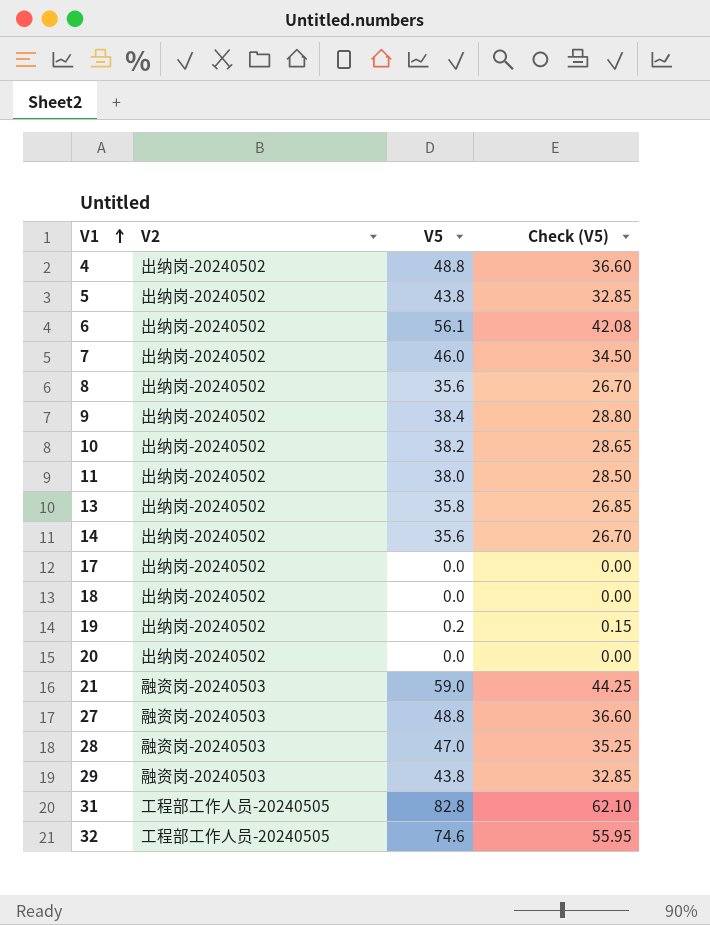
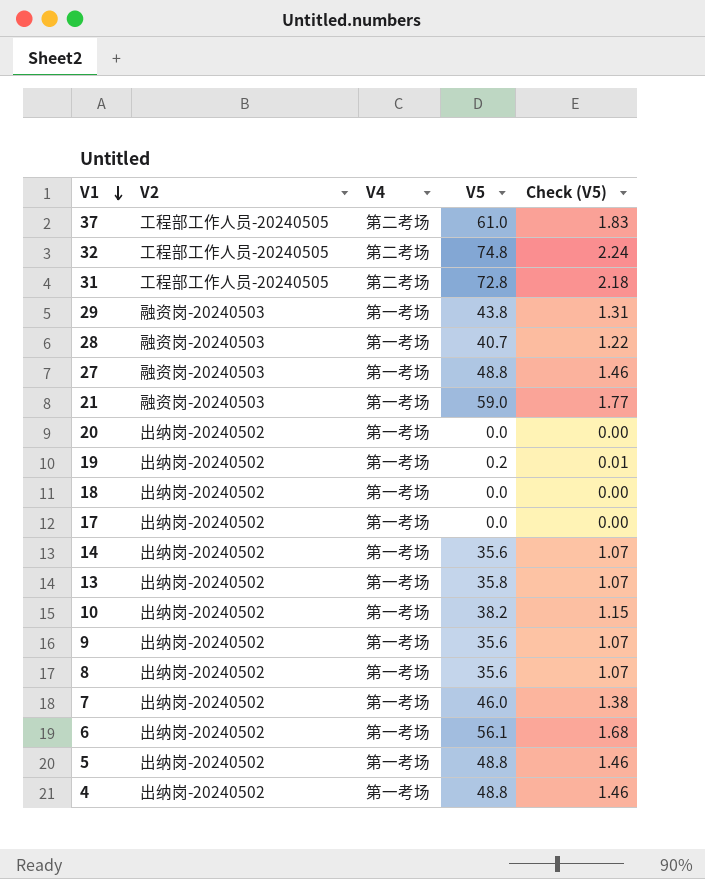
row order: V1 ascending -> V1 descending
column V4 | position: none -> 3
column Check (V5) | formula: [V5] * 0.75 -> [V5] * 0.03
row 11: 出纳岗-20240502 | 38.0 | 28.50 -> none
row 37: none -> 工程部工作人员-20240505 | 第二考场 | 61.0 | 1.83
32 | V5: 74.6 -> 74.8
31 | V5: 82.8 -> 72.8
28 | V5: 47.0 -> 40.7
9 | V5: 38.4 -> 35.6
5 | V5: 43.8 -> 48.8

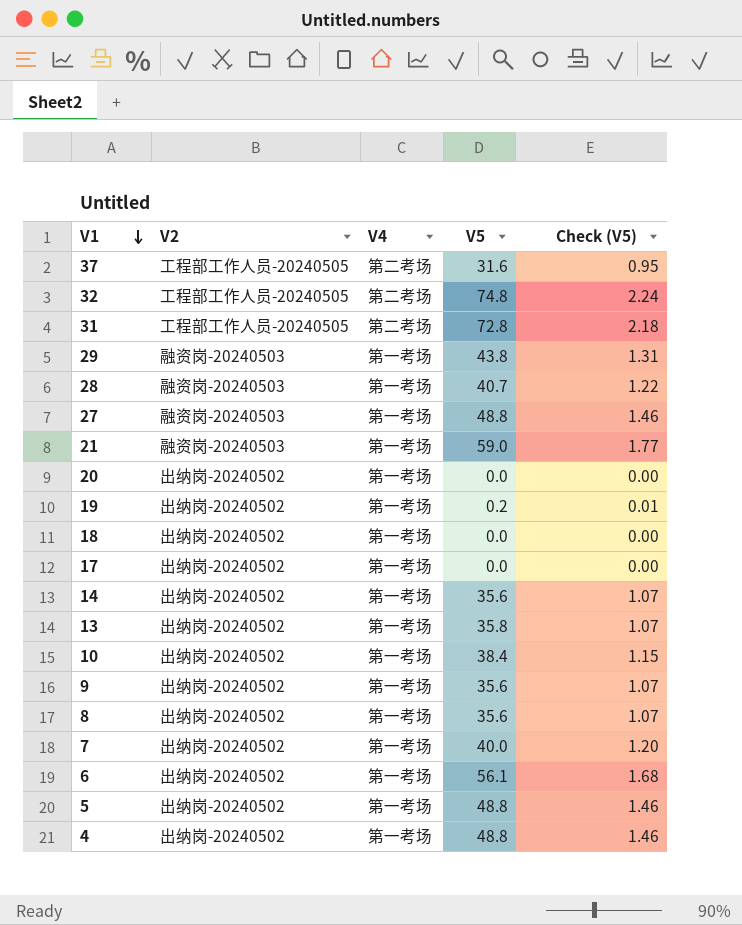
37 | V5: 61.0 -> 31.6
37 | Check (V5): 1.83 -> 0.95
10 | V5: 38.2 -> 38.4
7 | V5: 46.0 -> 40.0
7 | Check (V5): 1.38 -> 1.20

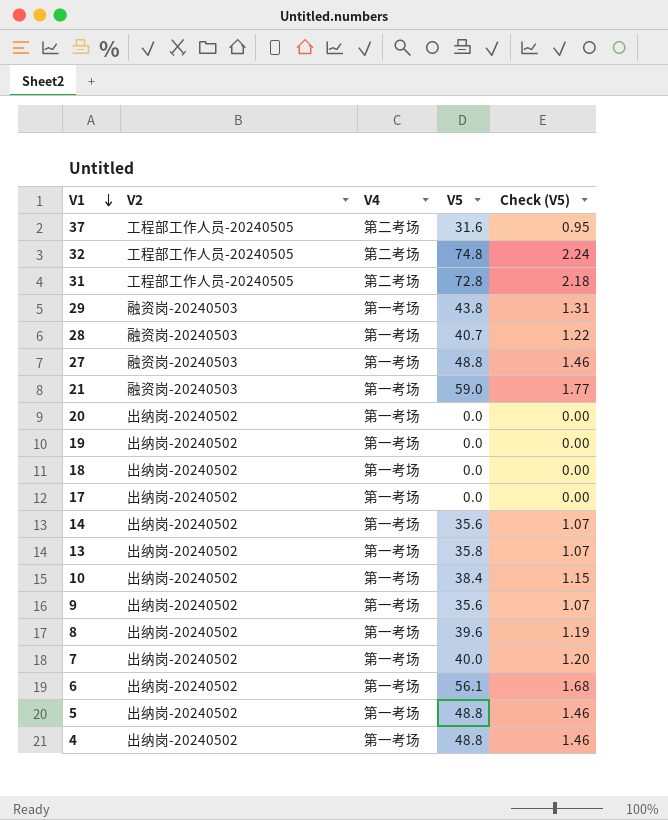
19 | V5: 0.2 -> 0.0
19 | Check (V5): 0.01 -> 0.00
8 | V5: 35.6 -> 39.6
8 | Check (V5): 1.07 -> 1.19

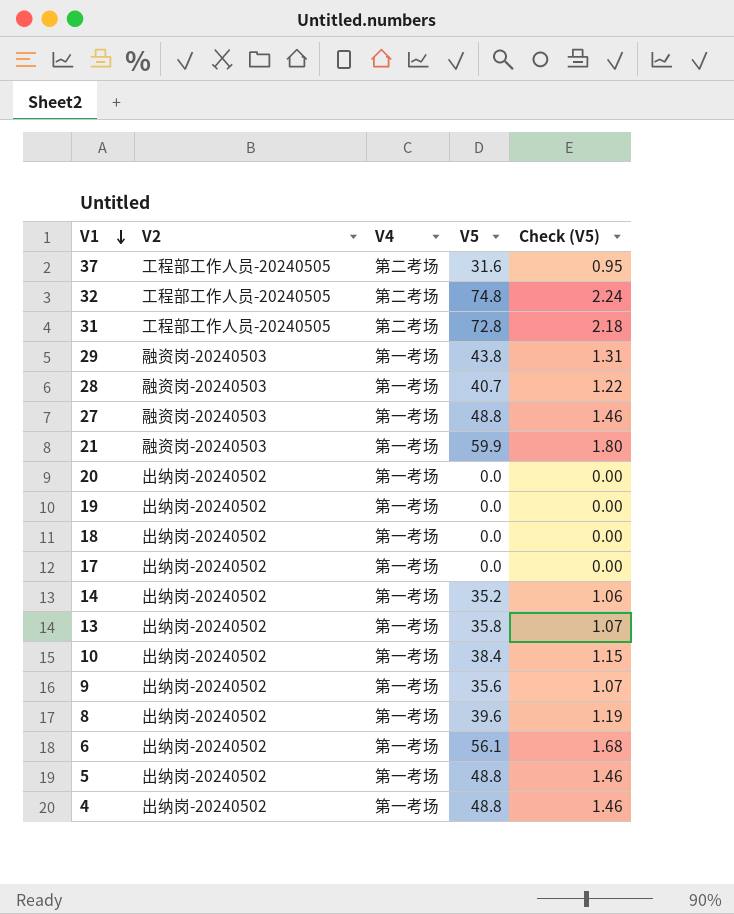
row 7: 出纳岗-20240502 | 第一考场 | 40.0 | 1.20 -> none
21 | V5: 59.0 -> 59.9
21 | Check (V5): 1.77 -> 1.80
14 | V5: 35.6 -> 35.2
14 | Check (V5): 1.07 -> 1.06

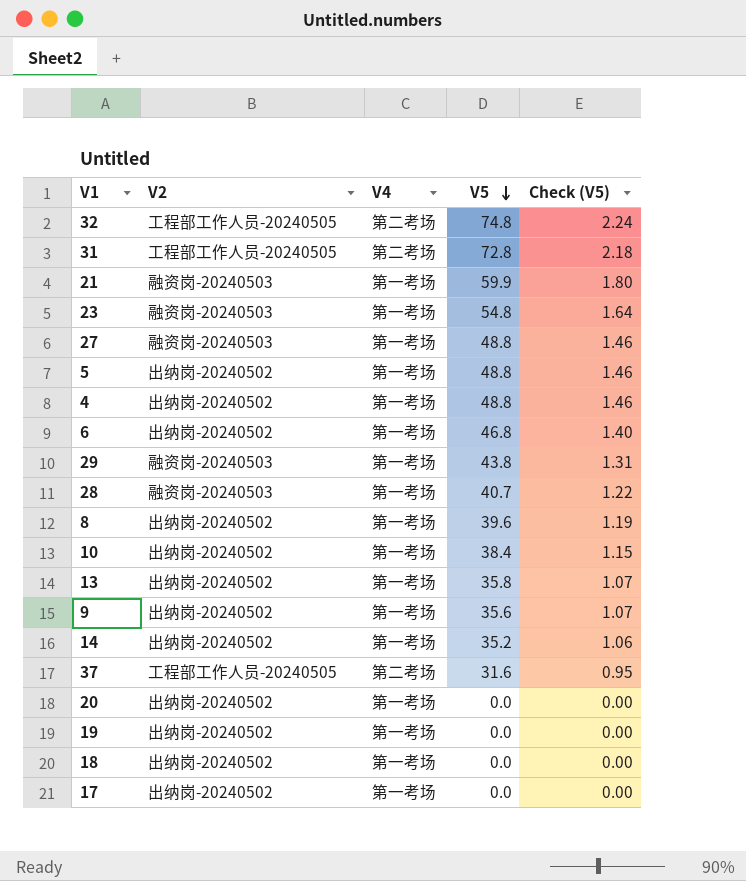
row order: V1 descending -> V5 descending
row 23: none -> 融资岗-20240503 | 第一考场 | 54.8 | 1.64
6 | V5: 56.1 -> 46.8
6 | Check (V5): 1.68 -> 1.40

